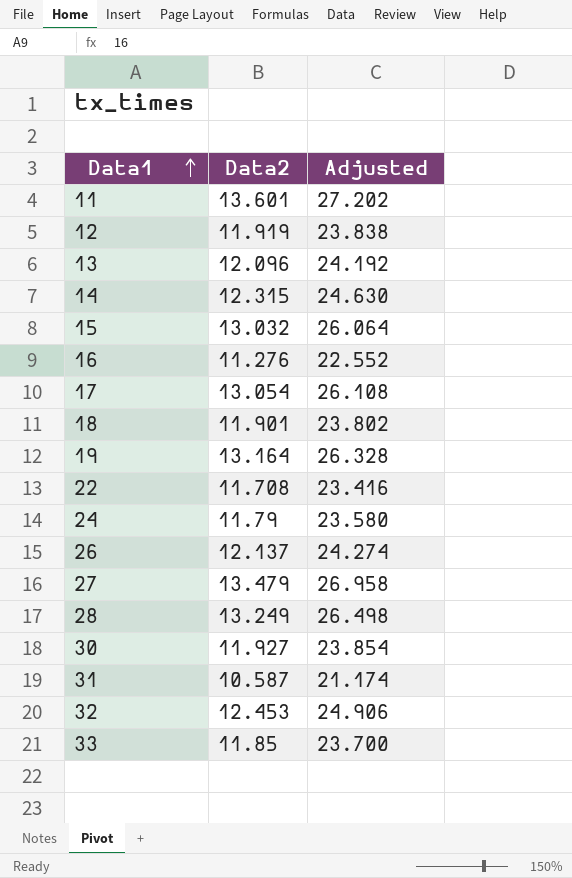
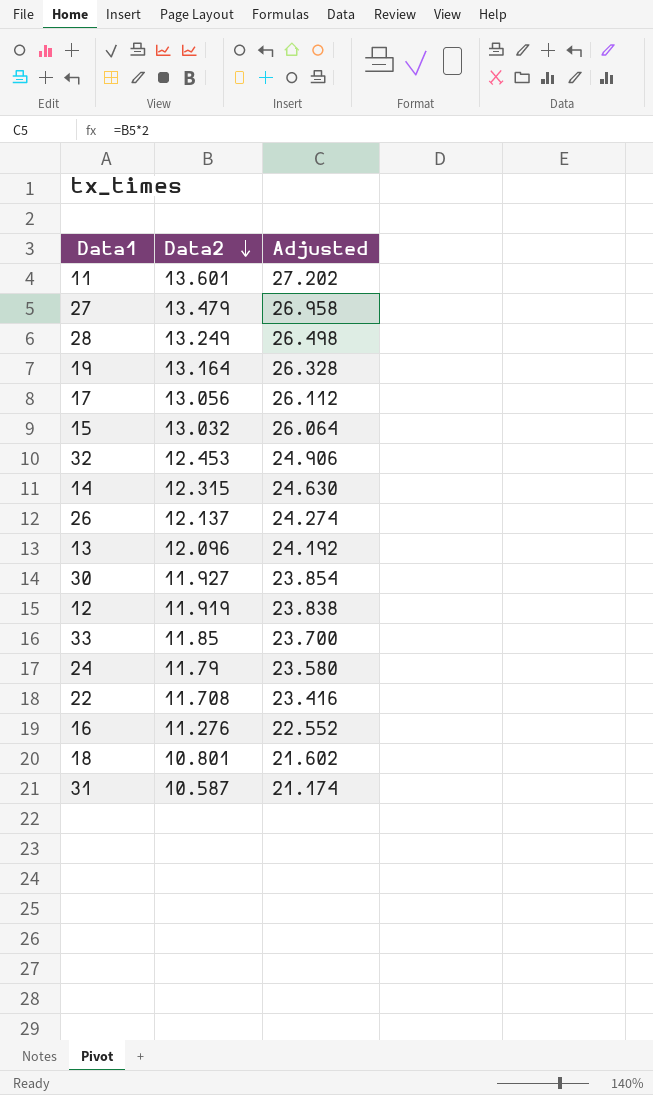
row order: Data1 ascending -> Data2 descending
17 | Data2: 13.054 -> 13.056
17 | Adjusted: 26.108 -> 26.112
18 | Data2: 11.901 -> 10.801
18 | Adjusted: 23.802 -> 21.602

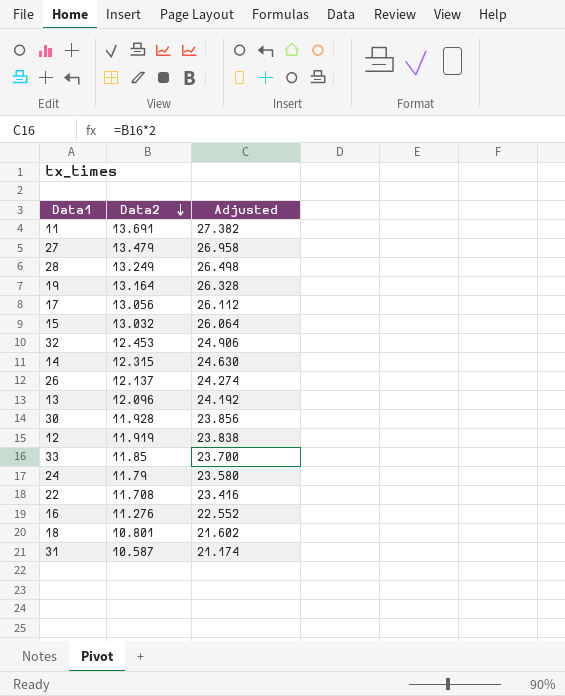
11 | Data2: 13.601 -> 13.691
11 | Adjusted: 27.202 -> 27.382
30 | Data2: 11.927 -> 11.928
30 | Adjusted: 23.854 -> 23.856

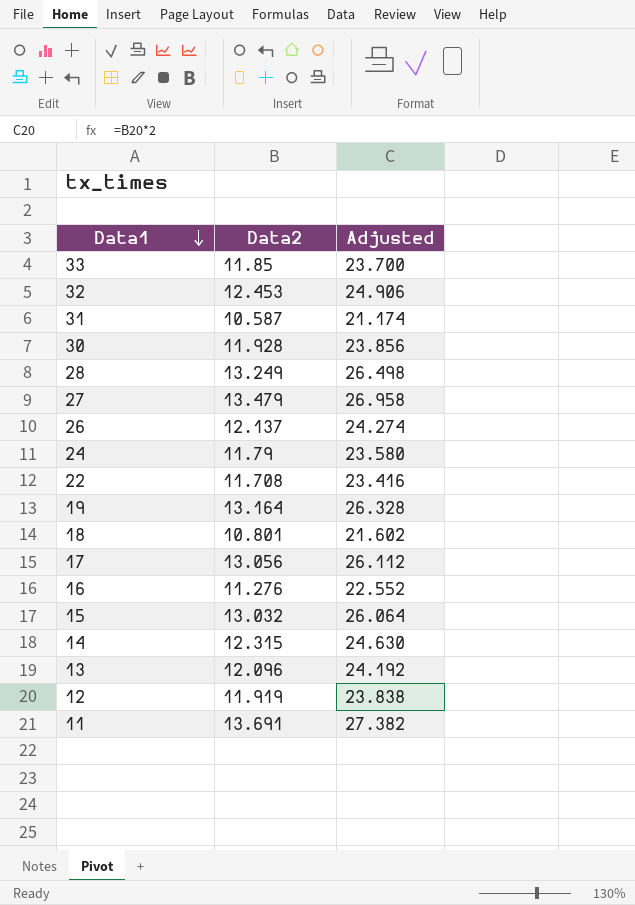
row order: Data2 descending -> Data1 descending

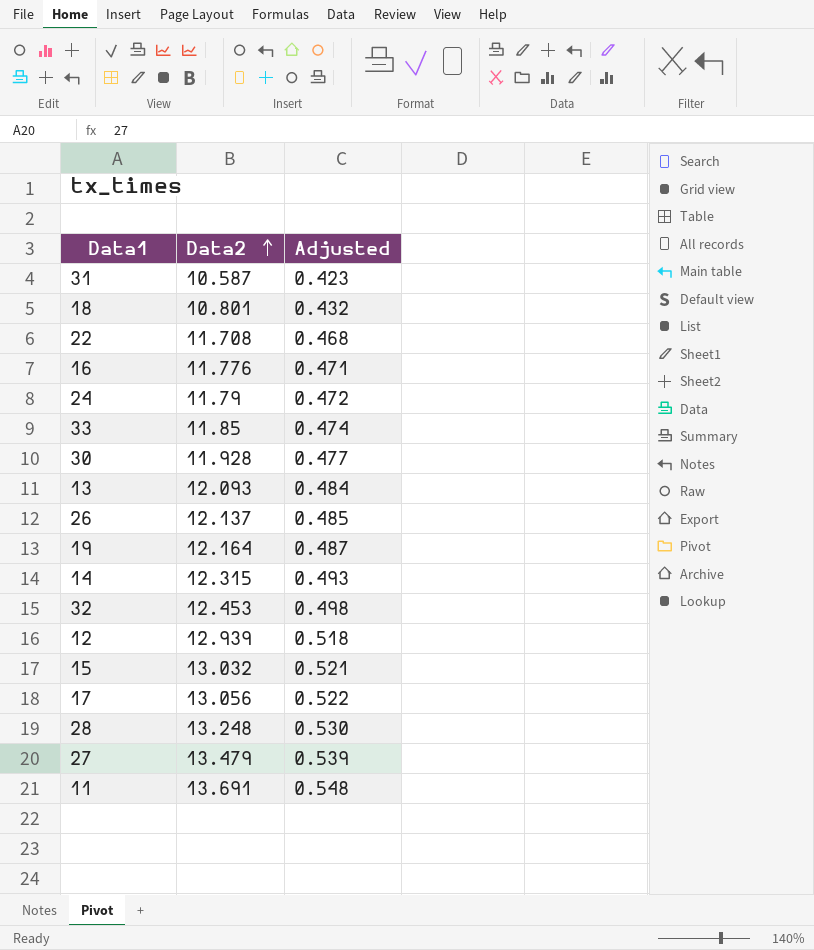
row order: Data1 descending -> Data2 ascending
column Adjusted | formula: [Data2] * 2 -> [Data2] * 0.04
16 | Data2: 11.276 -> 11.776
13 | Data2: 12.096 -> 12.093
19 | Data2: 13.164 -> 12.164
12 | Data2: 11.919 -> 12.939
28 | Data2: 13.249 -> 13.248

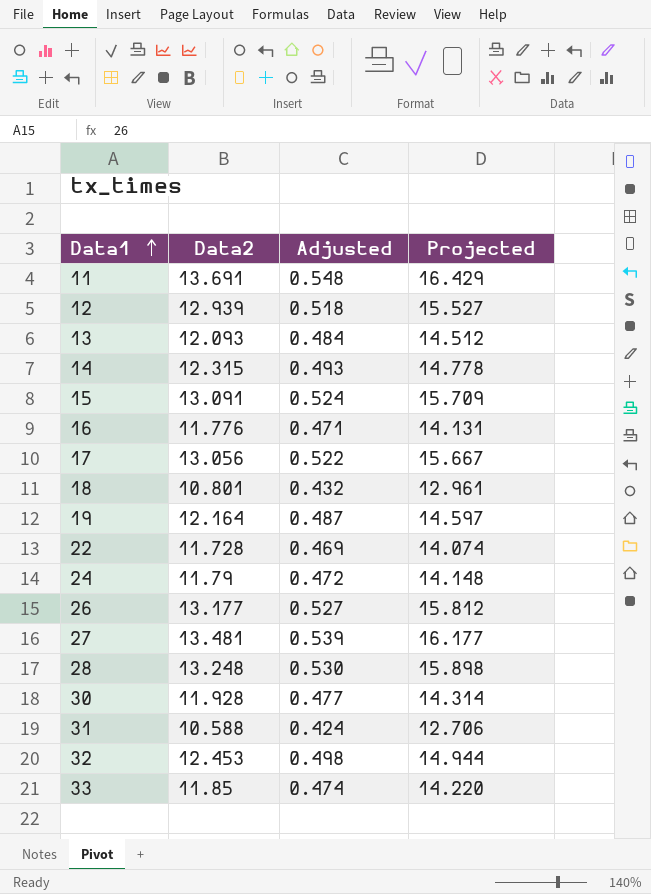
row order: Data2 ascending -> Data1 ascending
column Projected | formula: none -> [Data2] * 1.2
15 | Data2: 13.032 -> 13.091
15 | Adjusted: 0.521 -> 0.524
22 | Data2: 11.708 -> 11.728
22 | Adjusted: 0.468 -> 0.469
26 | Data2: 12.137 -> 13.177
26 | Adjusted: 0.485 -> 0.527
27 | Data2: 13.479 -> 13.481
31 | Data2: 10.587 -> 10.588
31 | Adjusted: 0.423 -> 0.424

